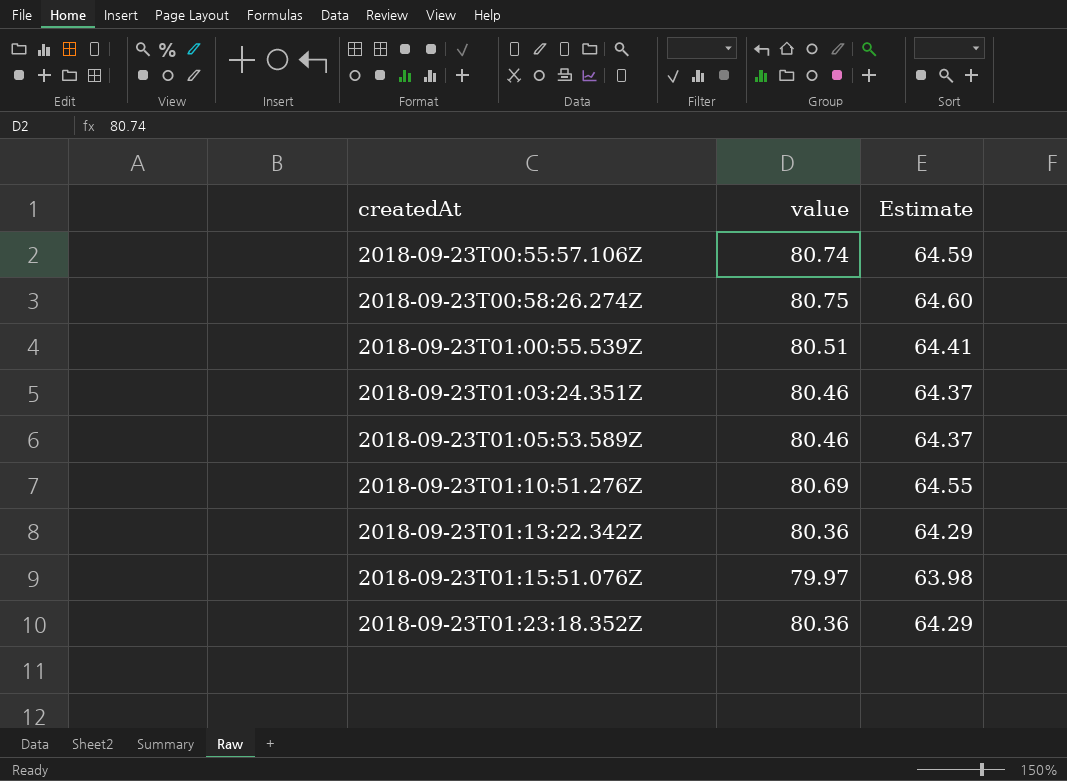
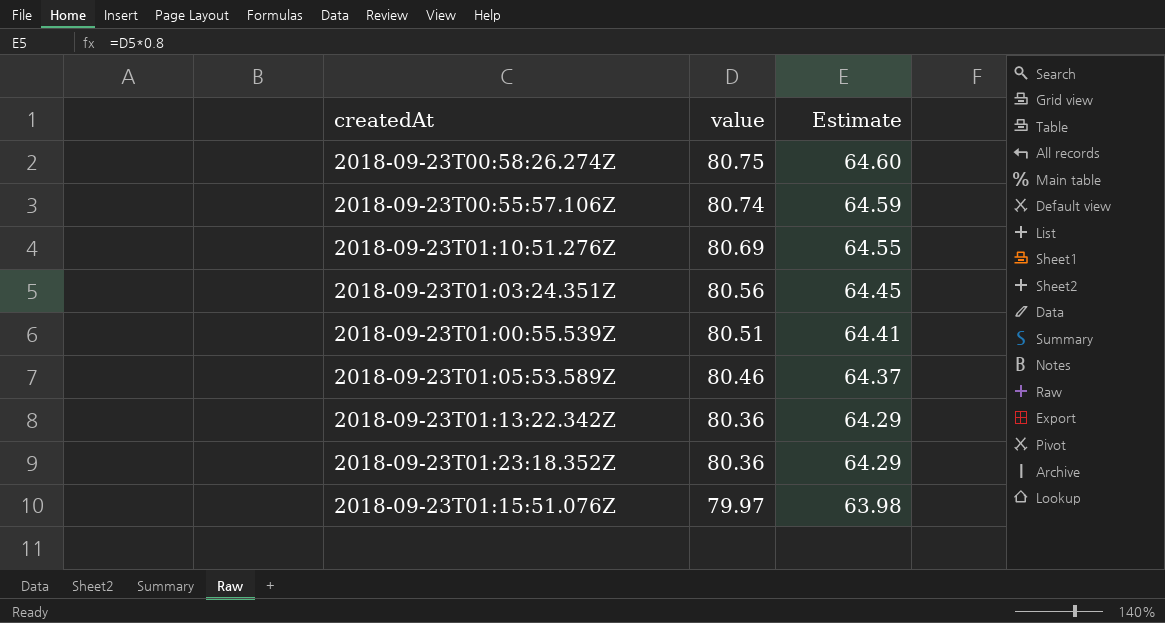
row order: createdAt ascending -> value descending
2018-09-23T01:03:24.351Z | value: 80.46 -> 80.56
2018-09-23T01:03:24.351Z | Estimate: 64.37 -> 64.45

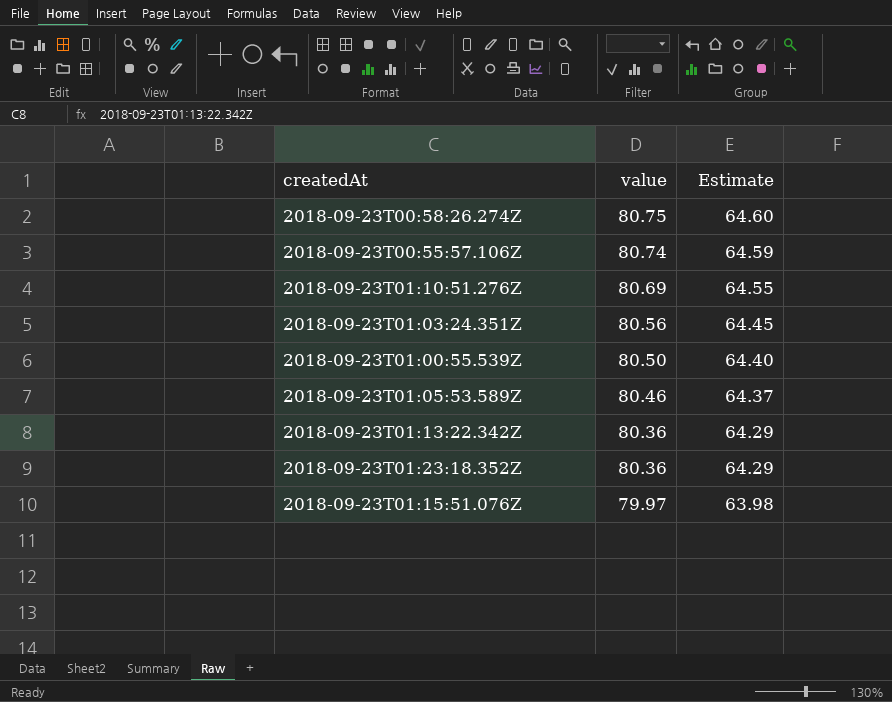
2018-09-23T01:00:55.539Z | value: 80.51 -> 80.50
2018-09-23T01:00:55.539Z | Estimate: 64.41 -> 64.40

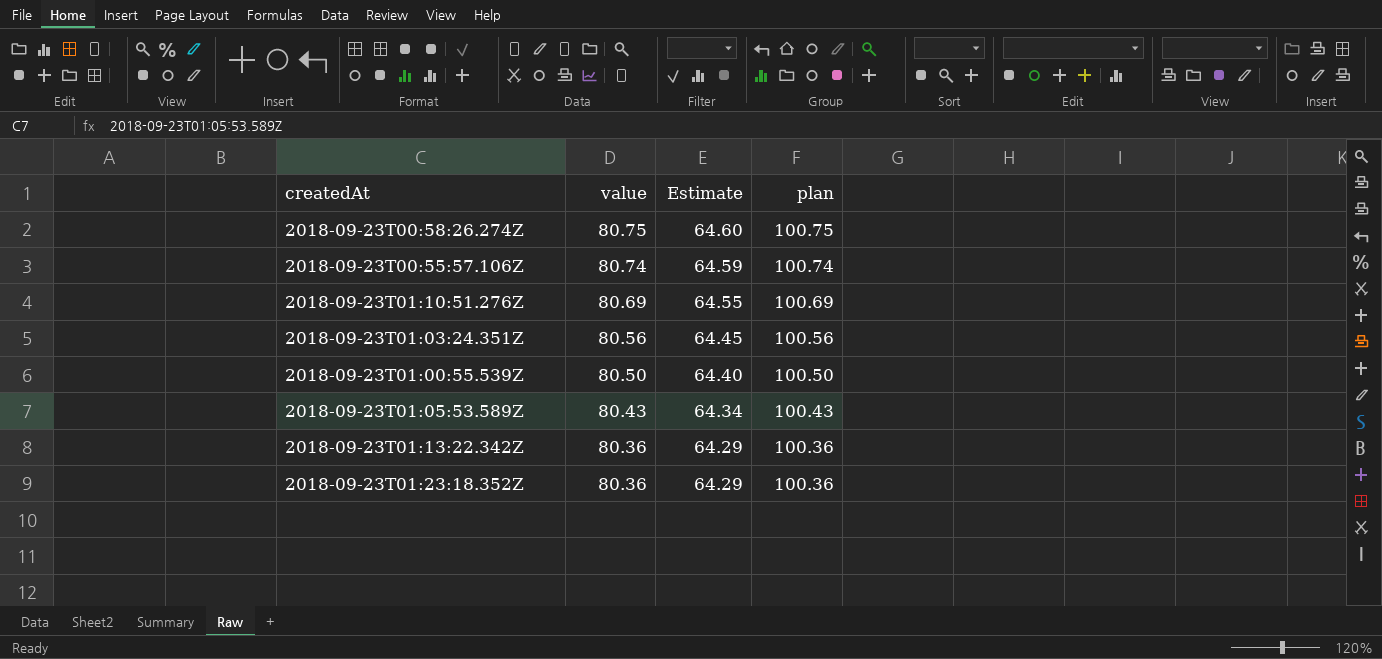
column plan | formula: none -> [value] + 20
row 2018-09-23T01:15:51.076Z: 79.97 | 63.98 -> none
2018-09-23T01:05:53.589Z | value: 80.46 -> 80.43
2018-09-23T01:05:53.589Z | Estimate: 64.37 -> 64.34

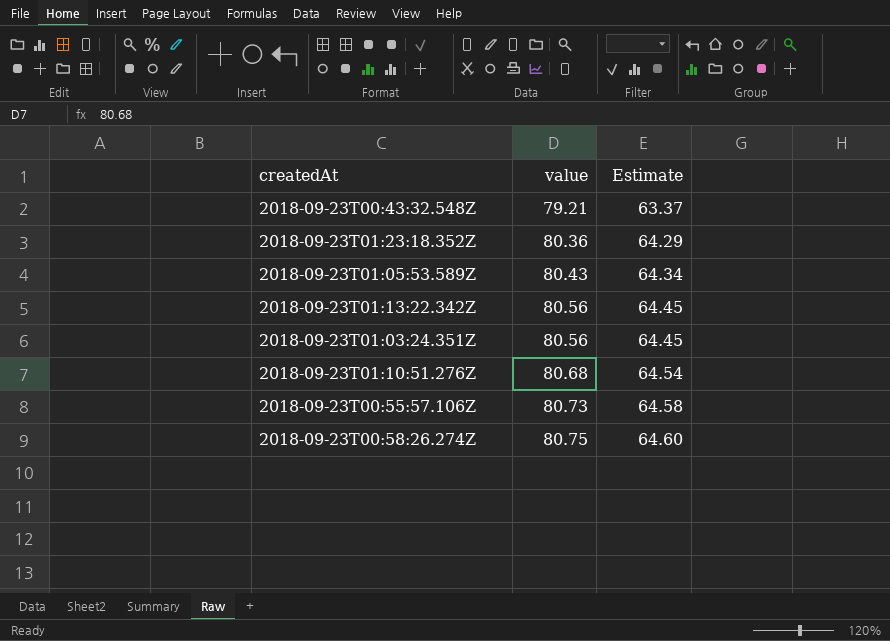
row order: value descending -> value ascending
column plan | formula: [value] + 20 -> none
row 2018-09-23T01:00:55.539Z: 80.50 | 64.40 | 100.50 -> none
row 2018-09-23T00:43:32.548Z: none -> 79.21 | 63.37
2018-09-23T01:13:22.342Z | value: 80.36 -> 80.56
2018-09-23T01:13:22.342Z | Estimate: 64.29 -> 64.45
2018-09-23T01:10:51.276Z | value: 80.69 -> 80.68
2018-09-23T01:10:51.276Z | Estimate: 64.55 -> 64.54
2018-09-23T00:55:57.106Z | value: 80.74 -> 80.73
2018-09-23T00:55:57.106Z | Estimate: 64.59 -> 64.58

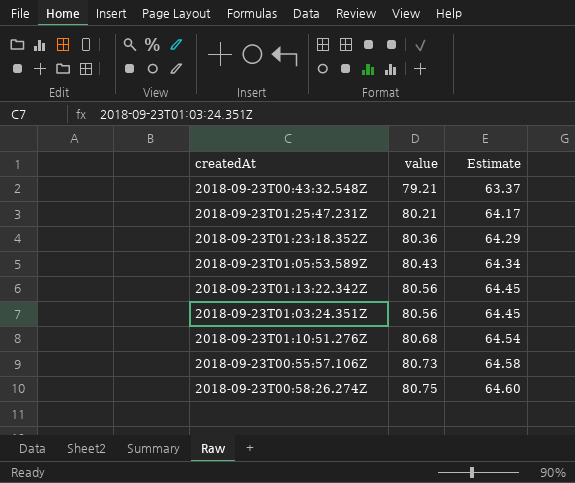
row 2018-09-23T01:25:47.231Z: none -> 80.21 | 64.17

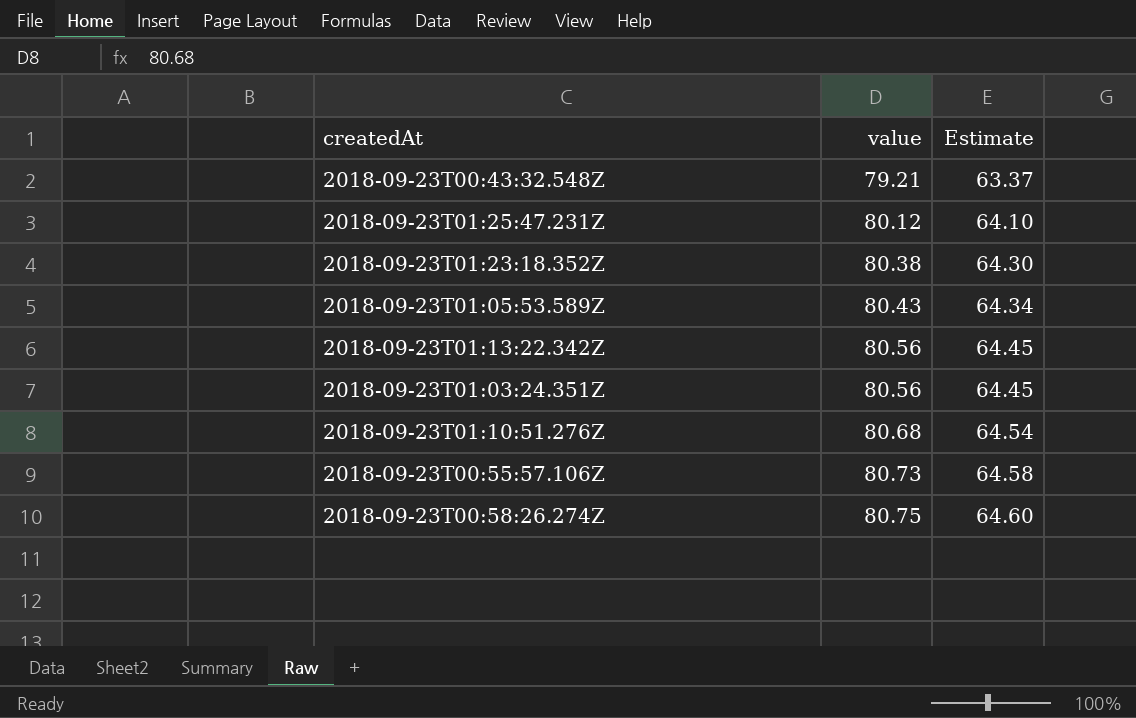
2018-09-23T01:25:47.231Z | value: 80.21 -> 80.12
2018-09-23T01:25:47.231Z | Estimate: 64.17 -> 64.10
2018-09-23T01:23:18.352Z | value: 80.36 -> 80.38
2018-09-23T01:23:18.352Z | Estimate: 64.29 -> 64.30

